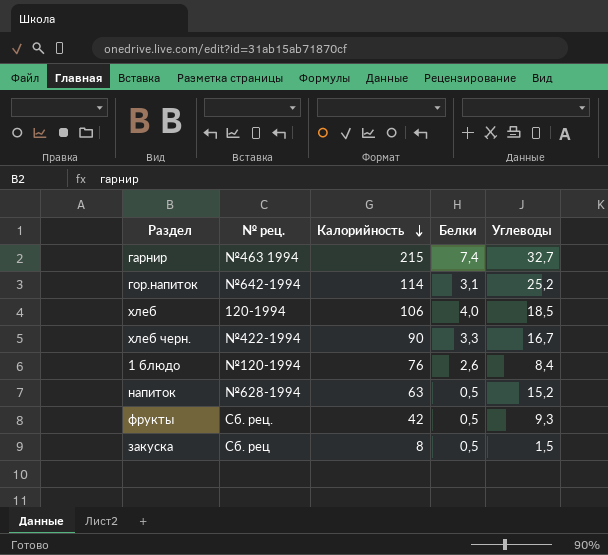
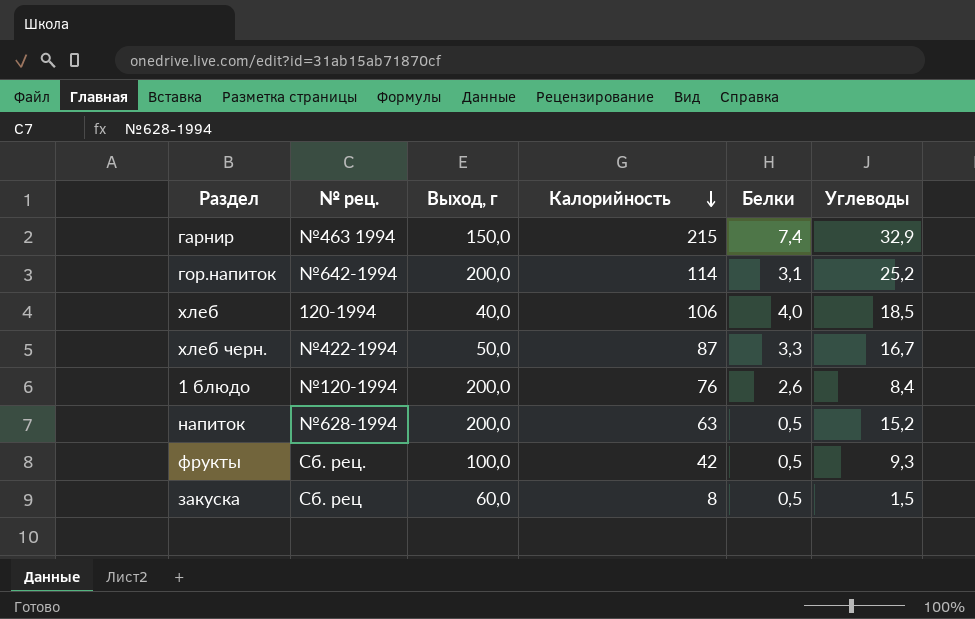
column Выход, г | position: none -> 3
гарнир | Углеводы: 32,7 -> 32,9
хлеб черн. | Калорийность: 90 -> 87

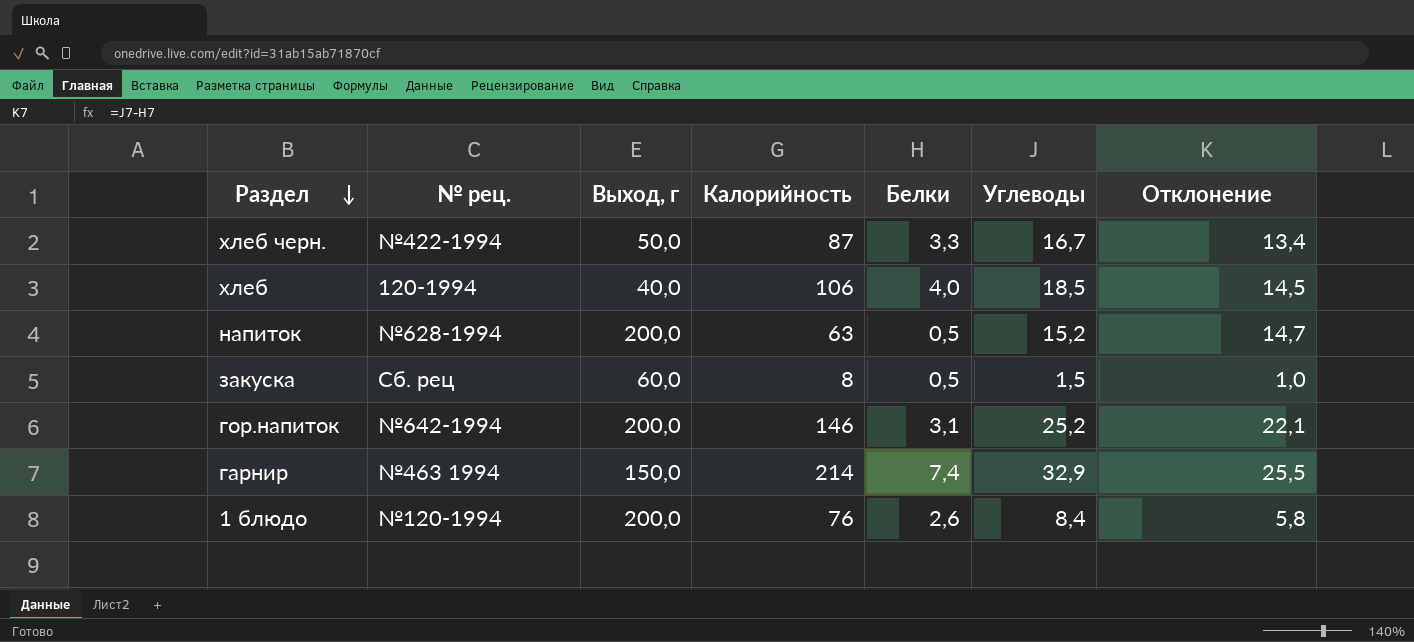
row order: Калорийность descending -> Раздел descending
column Отклонение | formula: none -> [Углеводы] - [Белки]
row фрукты: Сб. рец. | 100,0 | 42 | 0,5 | 9,3 -> none
гор.напиток | Калорийность: 114 -> 146
гарнир | Калорийность: 215 -> 214

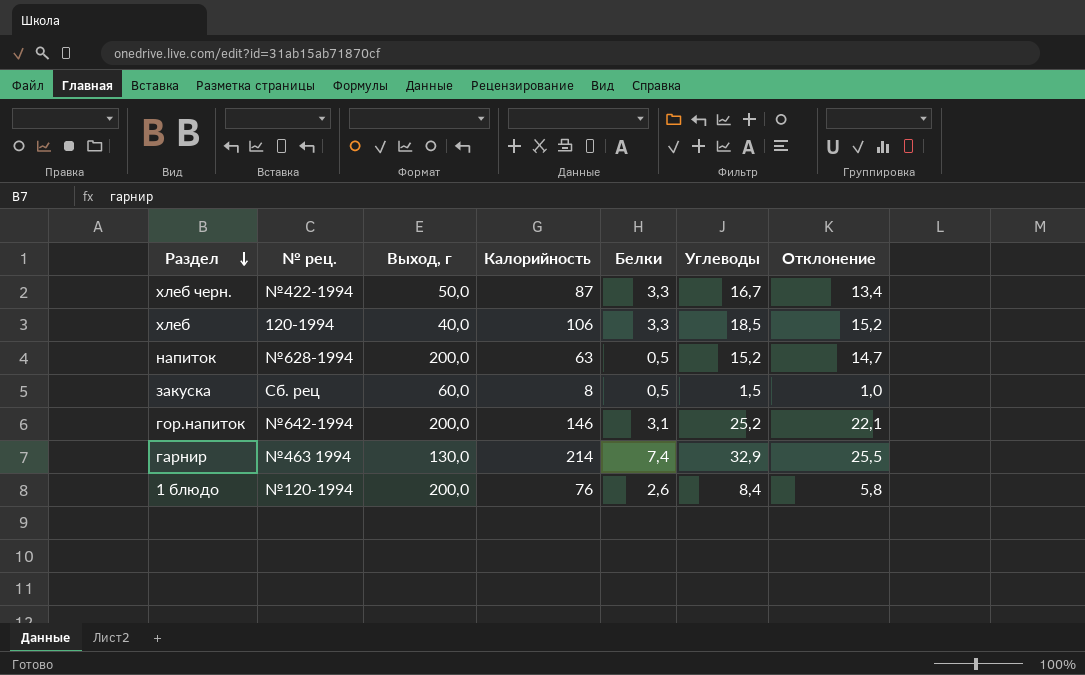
хлеб | Белки: 4,0 -> 3,3
хлеб | Отклонение: 14,5 -> 15,2
гарнир | Выход, г: 150,0 -> 130,0

